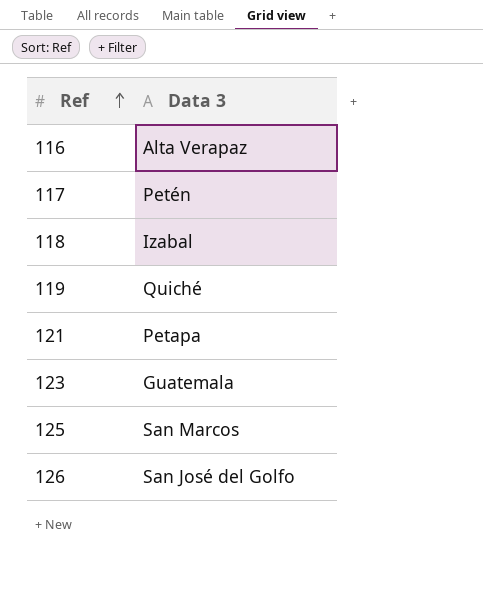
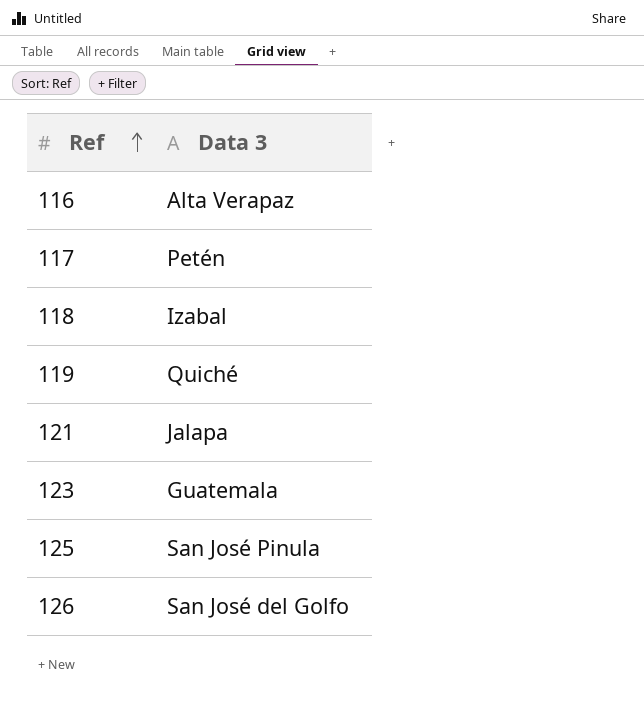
121 | Data 3: Petapa -> Jalapa
125 | Data 3: San Marcos -> San José Pinula

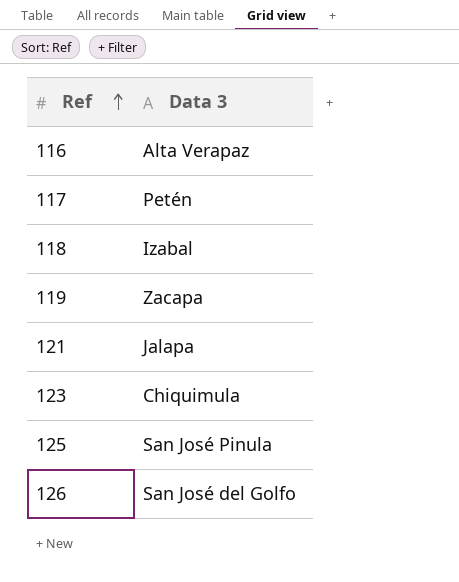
119 | Data 3: Quiché -> Zacapa
123 | Data 3: Guatemala -> Chiquimula

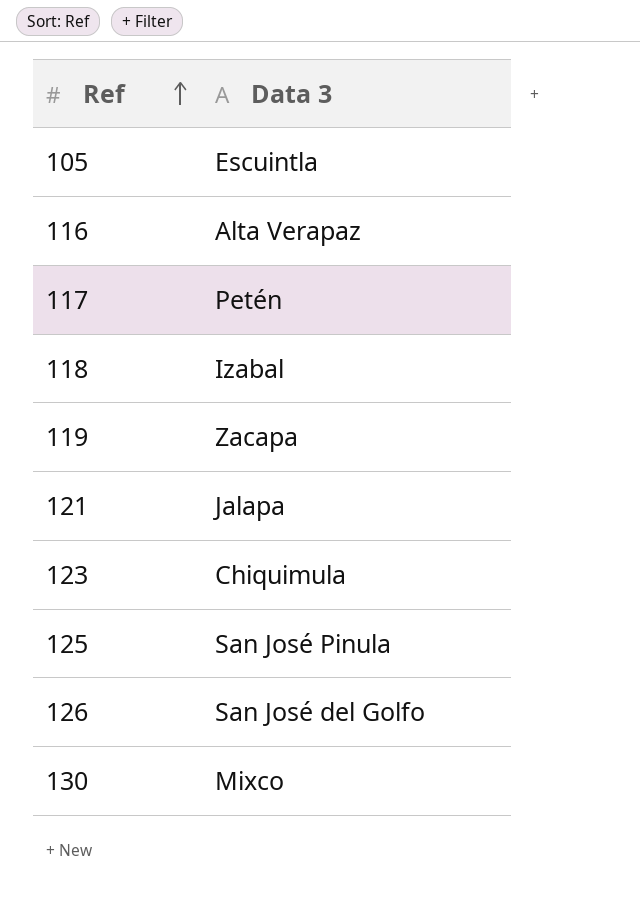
row 105: none -> Escuintla
row 130: none -> Mixco

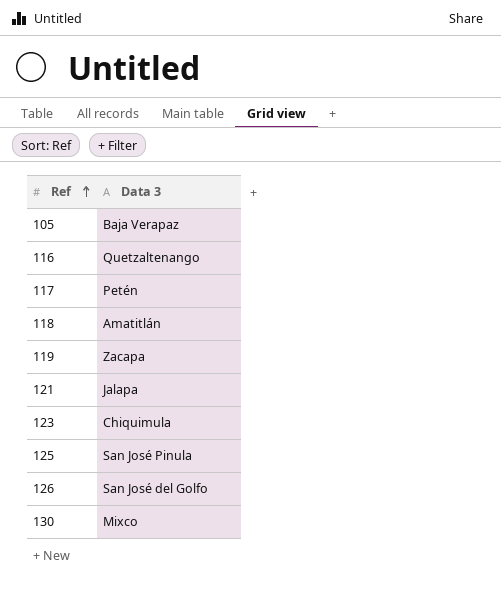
105 | Data 3: Escuintla -> Baja Verapaz
116 | Data 3: Alta Verapaz -> Quetzaltenango
118 | Data 3: Izabal -> Amatitlán

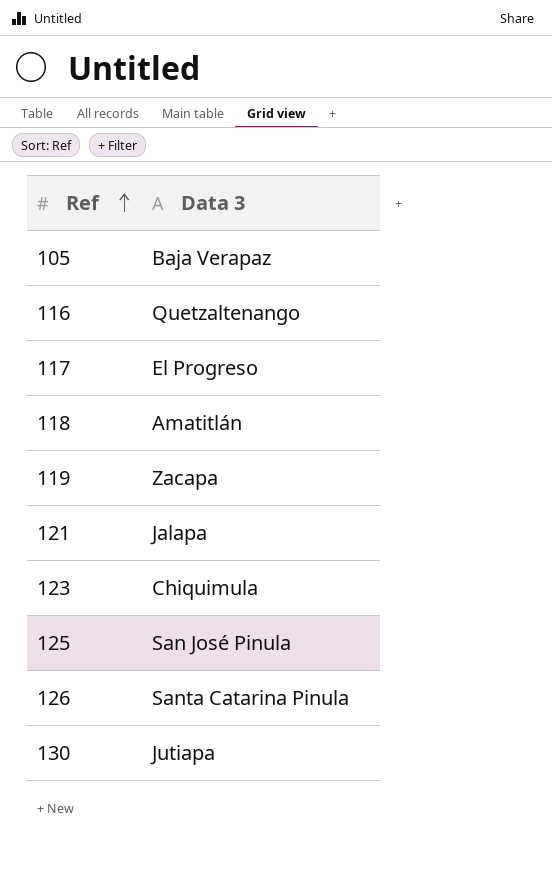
117 | Data 3: Petén -> El Progreso
126 | Data 3: San José del Golfo -> Santa Catarina Pinula
130 | Data 3: Mixco -> Jutiapa

